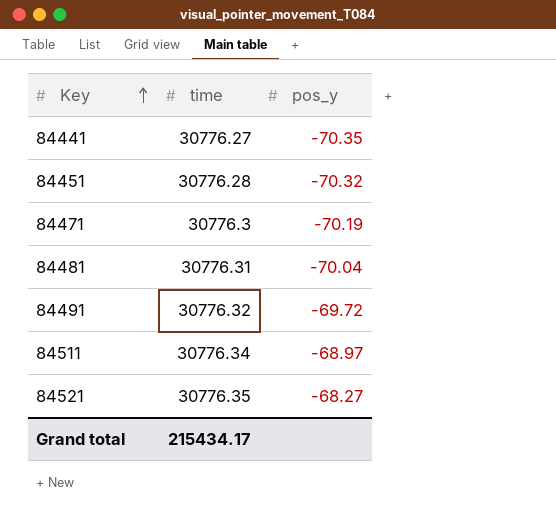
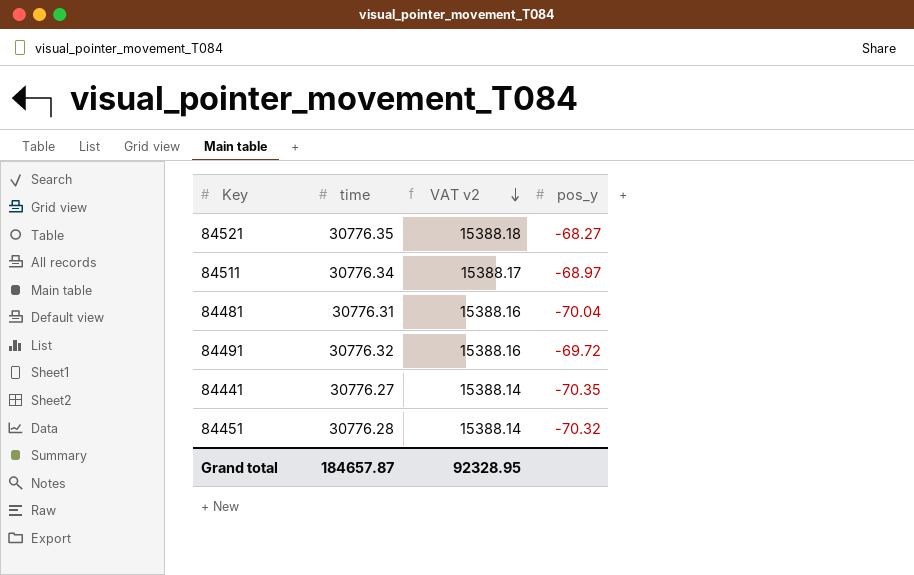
row order: Key ascending -> VAT v2 descending
column VAT v2 | formula: none -> [time] * 0.5
row 84471: 30776.3 | -70.19 -> none
Grand total | time: 215434.17 -> 184657.87

